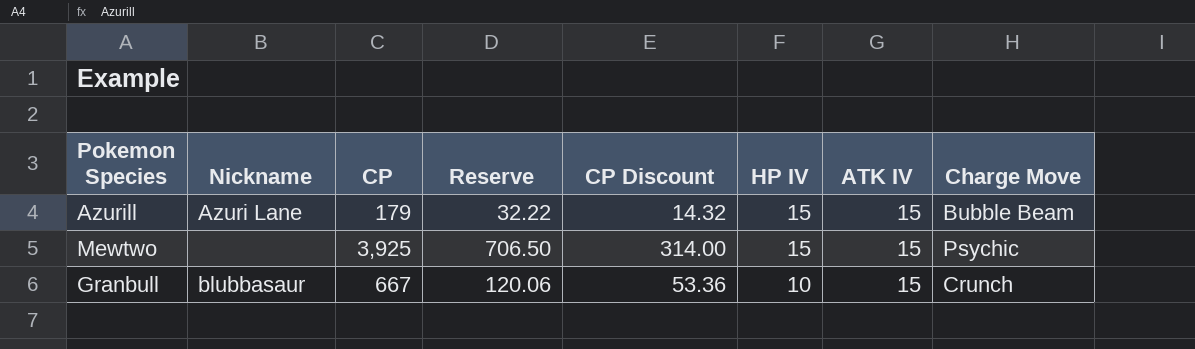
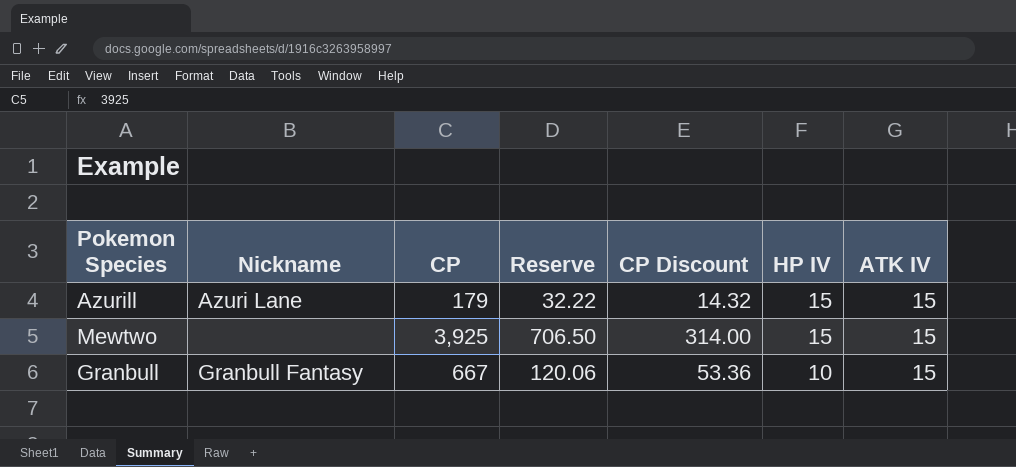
column Charge Move | position: 8 -> none
Granbull | Nickname: blubbasaur -> Granbull Fantasy

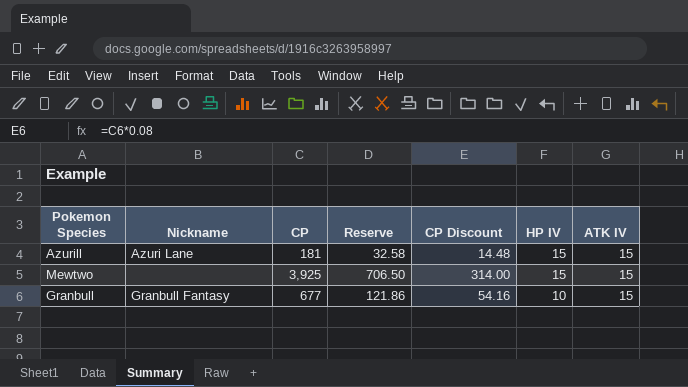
Azurill | CP: 179 -> 181
Azurill | Reserve: 32.22 -> 32.58
Azurill | CP Discount: 14.32 -> 14.48
Granbull | CP: 667 -> 677
Granbull | Reserve: 120.06 -> 121.86
Granbull | CP Discount: 53.36 -> 54.16

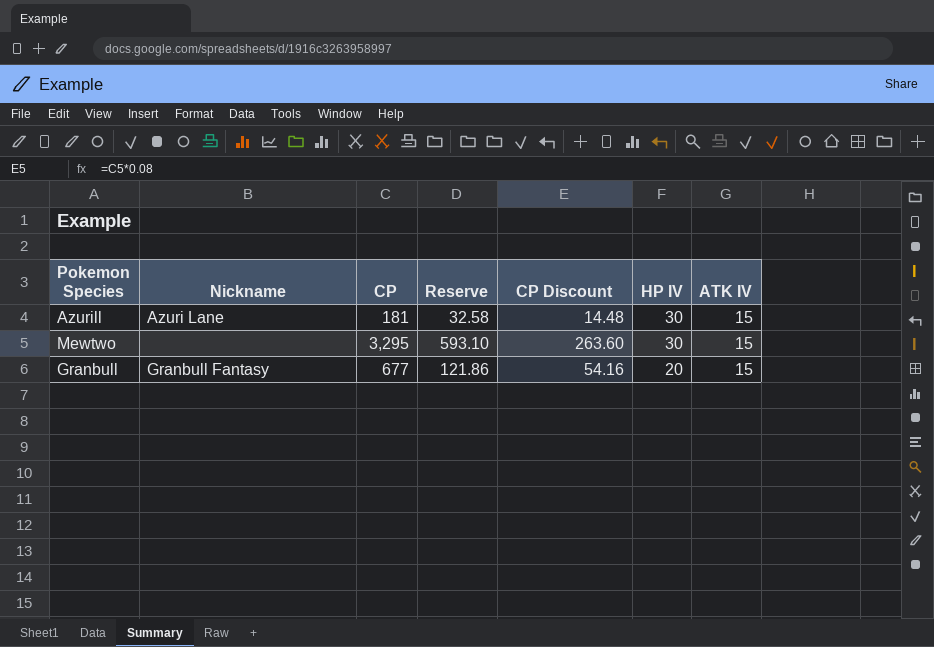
Azurill | HP IV: 15 -> 30
Mewtwo | CP: 3,925 -> 3,295
Mewtwo | Reserve: 706.50 -> 593.10
Mewtwo | CP Discount: 314.00 -> 263.60
Mewtwo | HP IV: 15 -> 30
Granbull | HP IV: 10 -> 20

